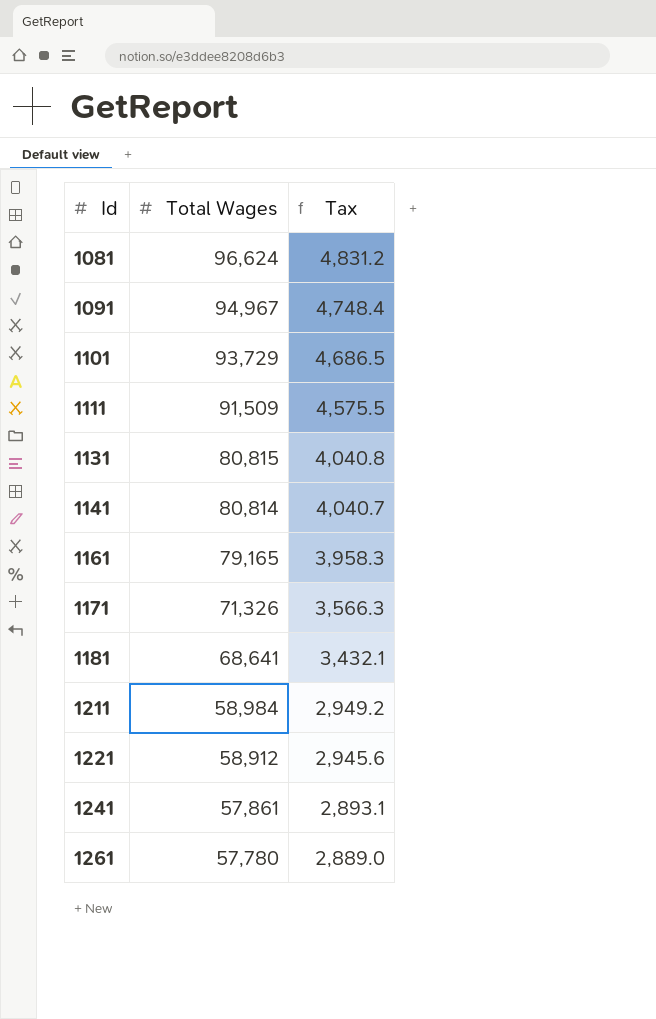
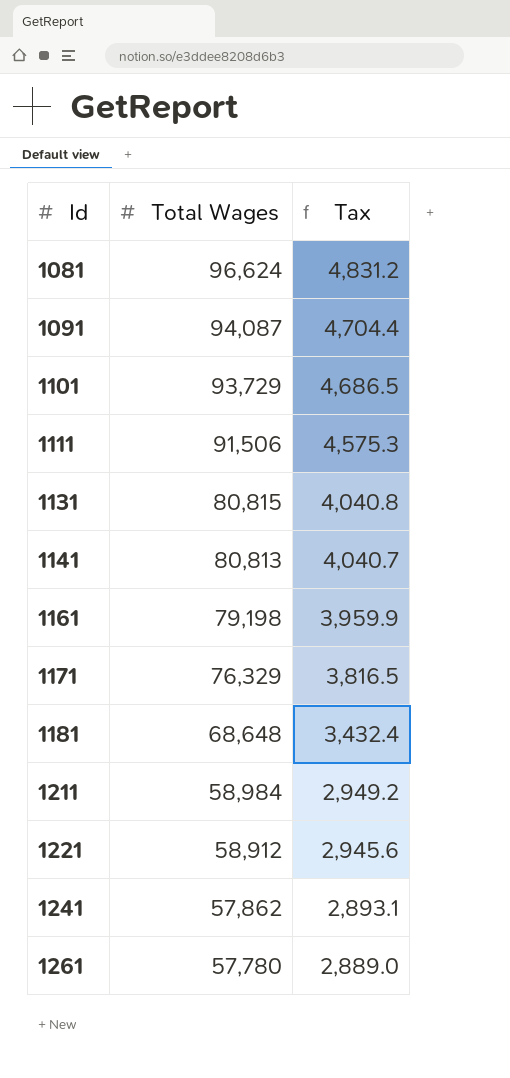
1091 | Total Wages: 94,967 -> 94,087
1091 | Tax: 4,748.4 -> 4,704.4
1111 | Total Wages: 91,509 -> 91,506
1111 | Tax: 4,575.5 -> 4,575.3
1141 | Total Wages: 80,814 -> 80,813
1161 | Total Wages: 79,165 -> 79,198
1161 | Tax: 3,958.3 -> 3,959.9
1171 | Total Wages: 71,326 -> 76,329
1171 | Tax: 3,566.3 -> 3,816.5
1181 | Total Wages: 68,641 -> 68,648
1181 | Tax: 3,432.1 -> 3,432.4
1241 | Total Wages: 57,861 -> 57,862

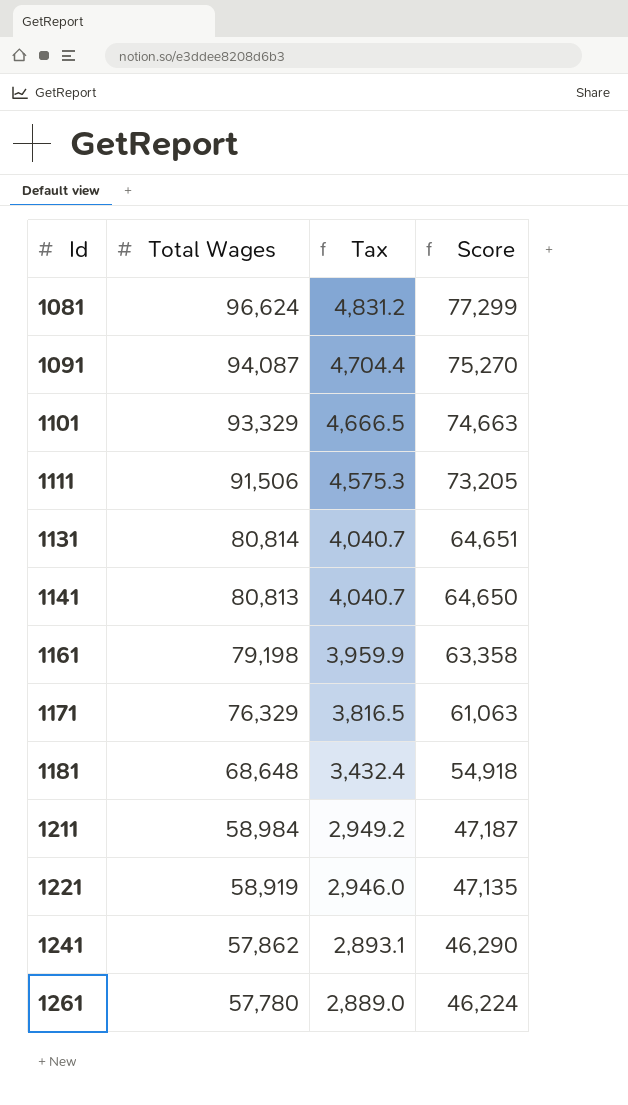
column Score | formula: none -> [Total Wages] * 0.8
1101 | Total Wages: 93,729 -> 93,329
1101 | Tax: 4,686.5 -> 4,666.5
1131 | Total Wages: 80,815 -> 80,814
1131 | Tax: 4,040.8 -> 4,040.7
1221 | Total Wages: 58,912 -> 58,919
1221 | Tax: 2,945.6 -> 2,946.0

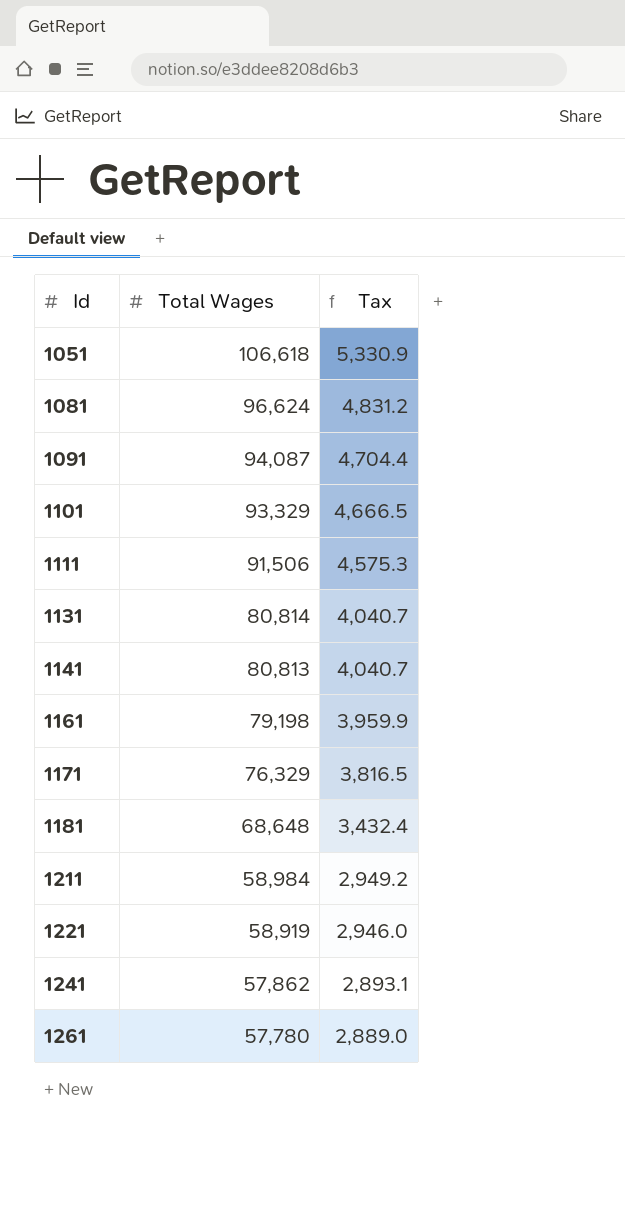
column Score | formula: [Total Wages] * 0.8 -> none
row 1051: none -> 106,618 | 5,330.9

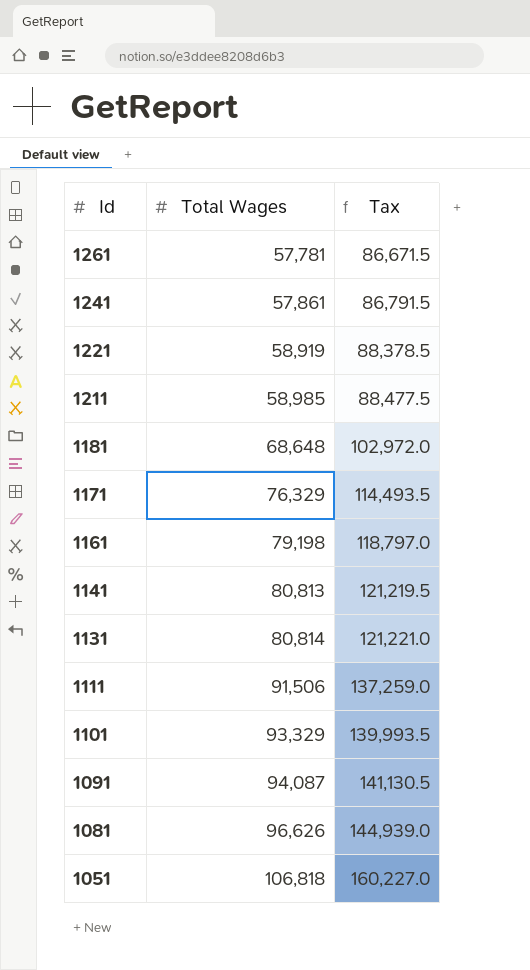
row order: Id ascending -> Id descending
column Tax | formula: [Total Wages] * 0.05 -> [Total Wages] * 1.5
1261 | Total Wages: 57,780 -> 57,781
1241 | Total Wages: 57,862 -> 57,861
1211 | Total Wages: 58,984 -> 58,985
1081 | Total Wages: 96,624 -> 96,626
1051 | Total Wages: 106,618 -> 106,818

